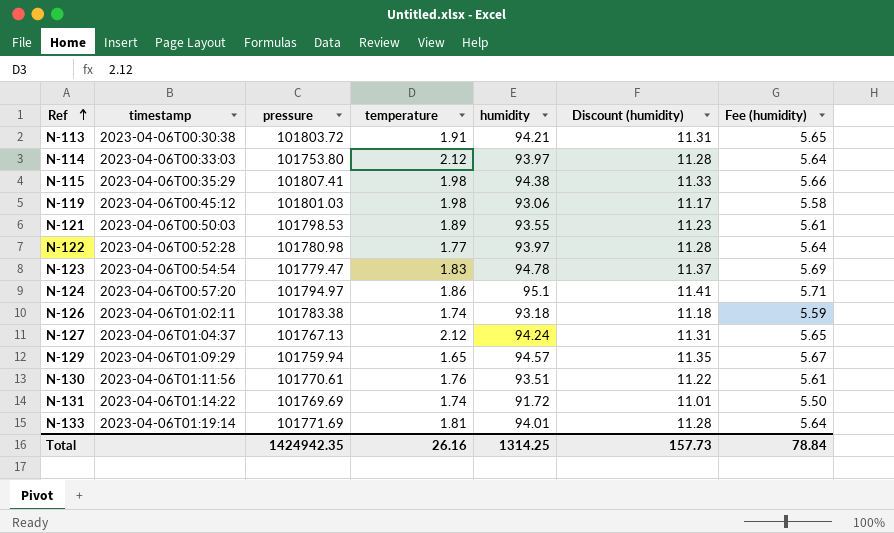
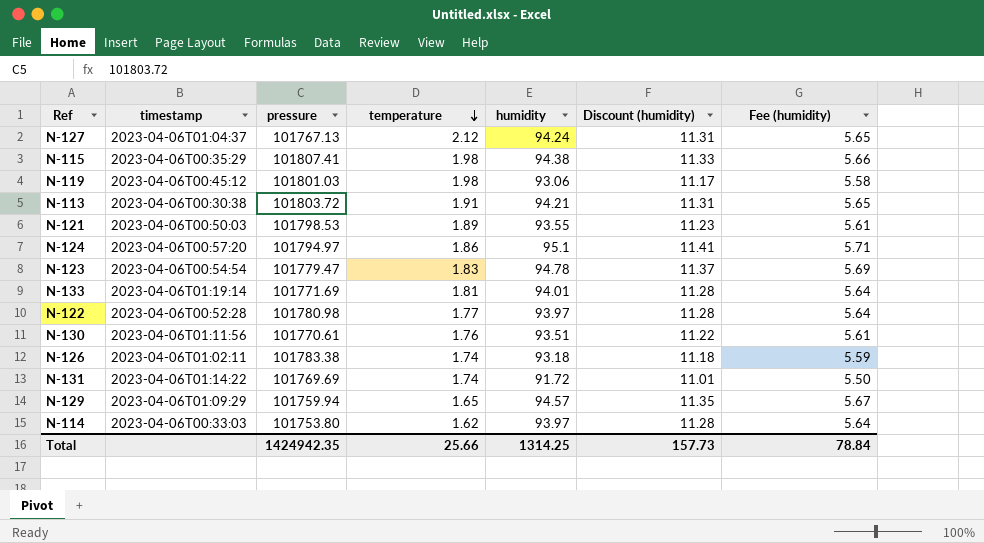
row order: Ref ascending -> temperature descending
N-114 | temperature: 2.12 -> 1.62
Total | temperature: 26.16 -> 25.66

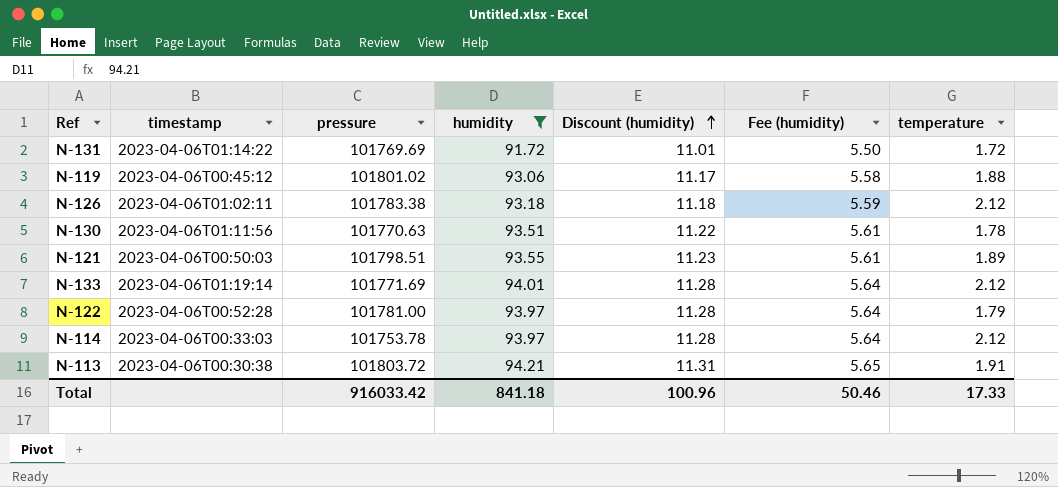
filter: none -> humidity <= 94.21
row order: temperature descending -> Discount (humidity) ascending
column temperature | position: 4 -> 7
N-131 | temperature: 1.74 -> 1.72
N-119 | pressure: 101801.03 -> 101801.02
N-119 | temperature: 1.98 -> 1.88
N-126 | temperature: 1.74 -> 2.12
N-130 | pressure: 101770.61 -> 101770.63
N-130 | temperature: 1.76 -> 1.78
N-121 | pressure: 101798.53 -> 101798.51
N-133 | temperature: 1.81 -> 2.12
N-122 | pressure: 101780.98 -> 101781.00
N-122 | temperature: 1.77 -> 1.79
N-114 | pressure: 101753.80 -> 101753.78
N-114 | temperature: 1.62 -> 2.12
Total | pressure: 1424942.35 -> 916033.42
Total | humidity: 1314.25 -> 841.18
Total | Discount (humidity): 157.73 -> 100.96
Total | Fee (humidity): 78.84 -> 50.46
Total | temperature: 25.66 -> 17.33

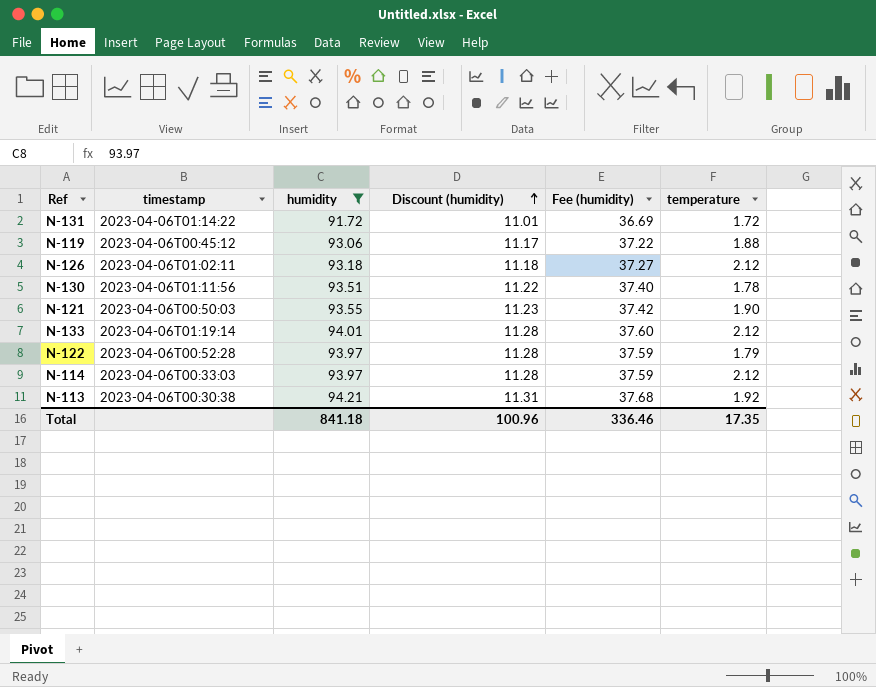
column pressure | position: 3 -> none
column Fee (humidity) | formula: [humidity] * 0.06 -> [humidity] * 0.4
N-121 | temperature: 1.89 -> 1.90
N-113 | temperature: 1.91 -> 1.92
Total | Fee (humidity): 50.46 -> 336.46
Total | temperature: 17.33 -> 17.35

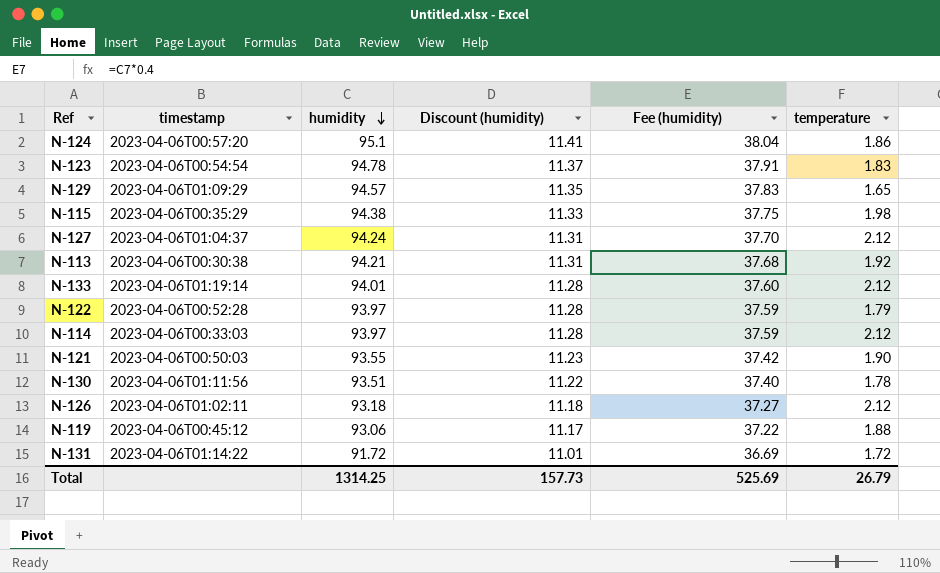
filter: humidity <= 94.21 -> none
row order: Discount (humidity) ascending -> humidity descending
Total | humidity: 841.18 -> 1314.25
Total | Discount (humidity): 100.96 -> 157.73
Total | Fee (humidity): 336.46 -> 525.69
Total | temperature: 17.35 -> 26.79

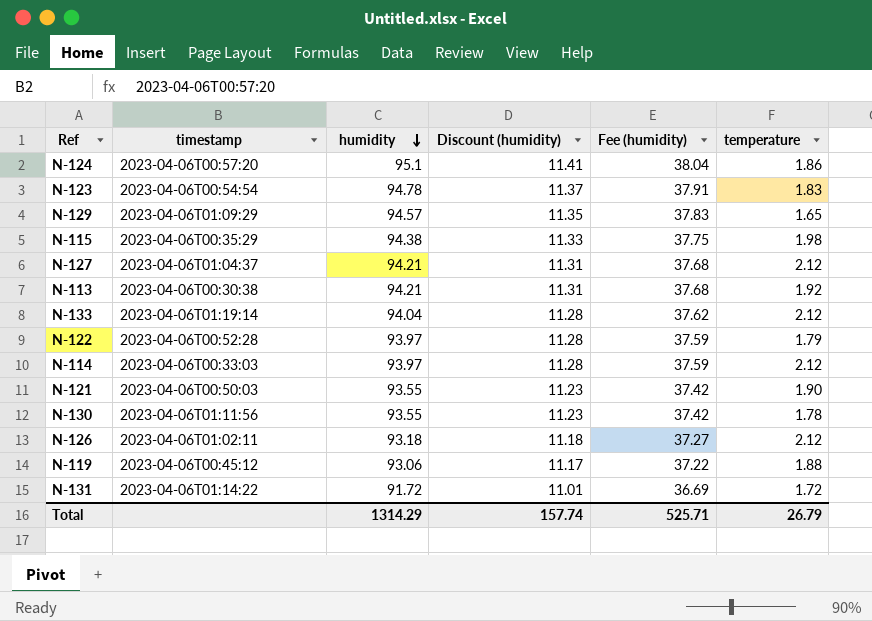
N-127 | humidity: 94.24 -> 94.21
N-127 | Fee (humidity): 37.70 -> 37.68
N-133 | humidity: 94.01 -> 94.04
N-133 | Fee (humidity): 37.60 -> 37.62
N-130 | humidity: 93.51 -> 93.55
N-130 | Discount (humidity): 11.22 -> 11.23
N-130 | Fee (humidity): 37.40 -> 37.42
Total | humidity: 1314.25 -> 1314.29
Total | Discount (humidity): 157.73 -> 157.74
Total | Fee (humidity): 525.69 -> 525.71

